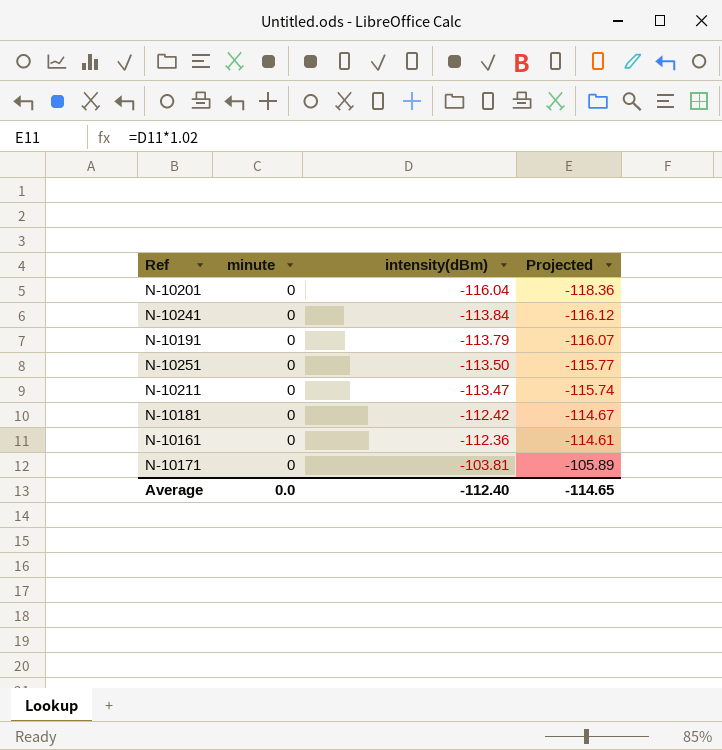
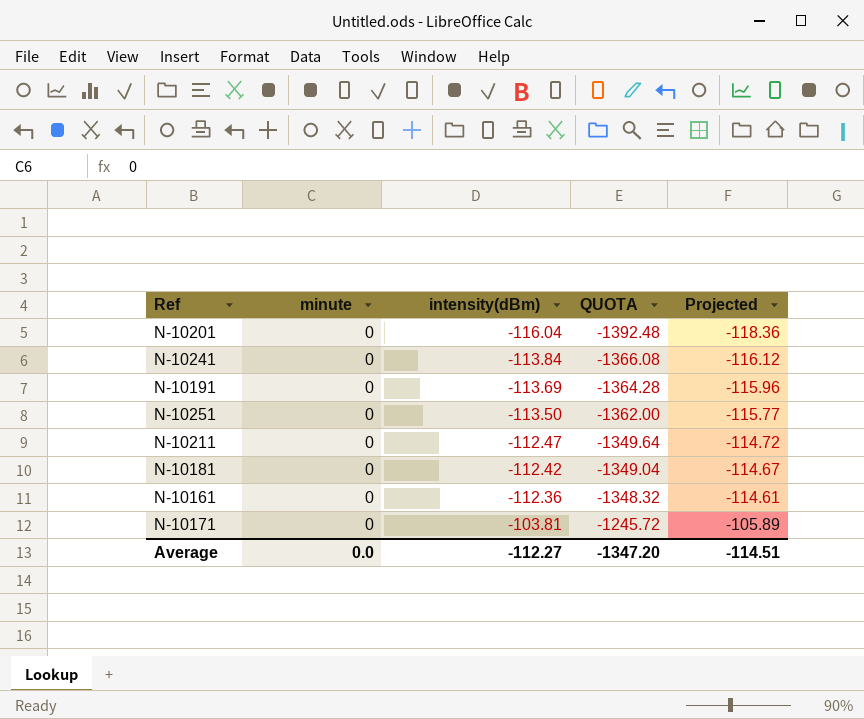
column QUOTA | formula: none -> [intensity(dBm)] * 12
N-10191 | intensity(dBm): -113.79 -> -113.69
N-10191 | Projected: -116.07 -> -115.96
N-10211 | intensity(dBm): -113.47 -> -112.47
N-10211 | Projected: -115.74 -> -114.72
Average | intensity(dBm): -112.40 -> -112.27
Average | Projected: -114.65 -> -114.51

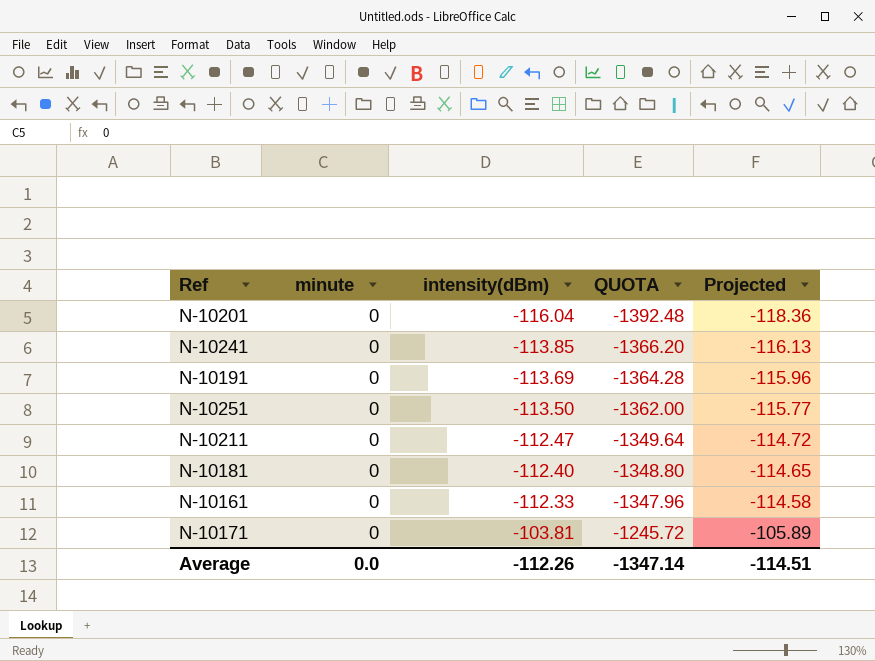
N-10241 | intensity(dBm): -113.84 -> -113.85
N-10241 | QUOTA: -1366.08 -> -1366.20
N-10241 | Projected: -116.12 -> -116.13
N-10181 | intensity(dBm): -112.42 -> -112.40
N-10181 | QUOTA: -1349.04 -> -1348.80
N-10181 | Projected: -114.67 -> -114.65
N-10161 | intensity(dBm): -112.36 -> -112.33
N-10161 | QUOTA: -1348.32 -> -1347.96
N-10161 | Projected: -114.61 -> -114.58
Average | intensity(dBm): -112.27 -> -112.26
Average | QUOTA: -1347.20 -> -1347.14

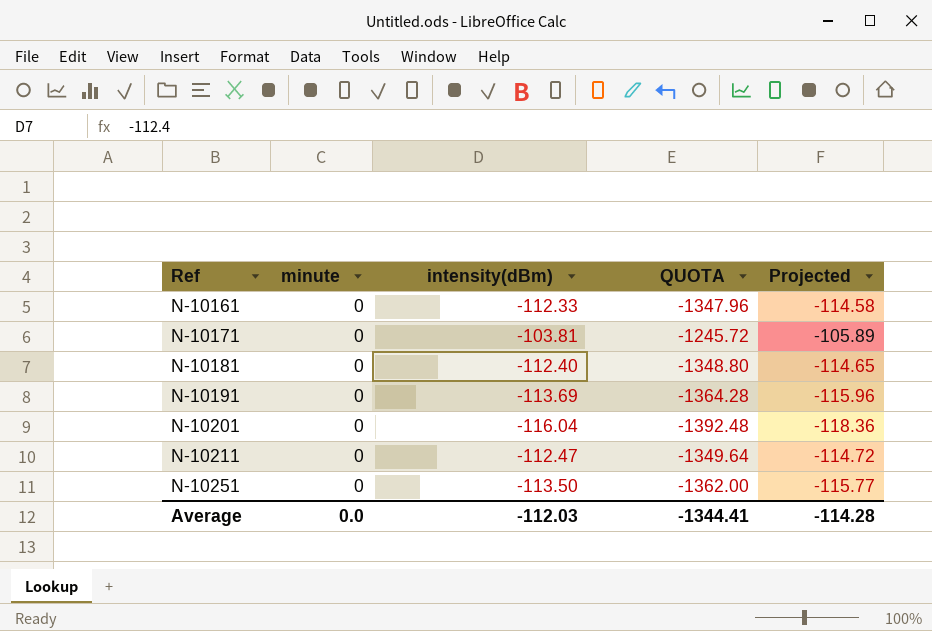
row order: intensity(dBm) ascending -> Ref ascending
row N-10241: 0 | -113.85 | -1366.20 | -116.13 -> none
Average | intensity(dBm): -112.26 -> -112.03
Average | QUOTA: -1347.14 -> -1344.41
Average | Projected: -114.51 -> -114.28

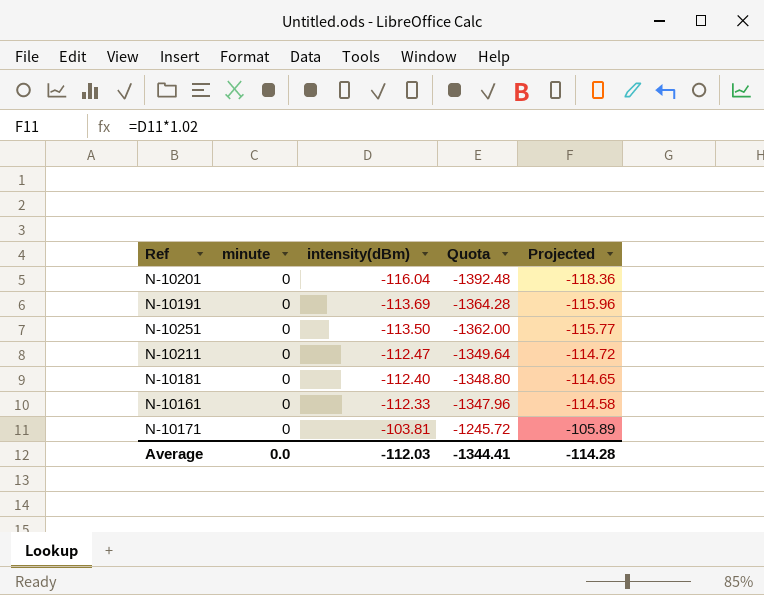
row order: Ref ascending -> intensity(dBm) ascending
column name: QUOTA -> Quota

